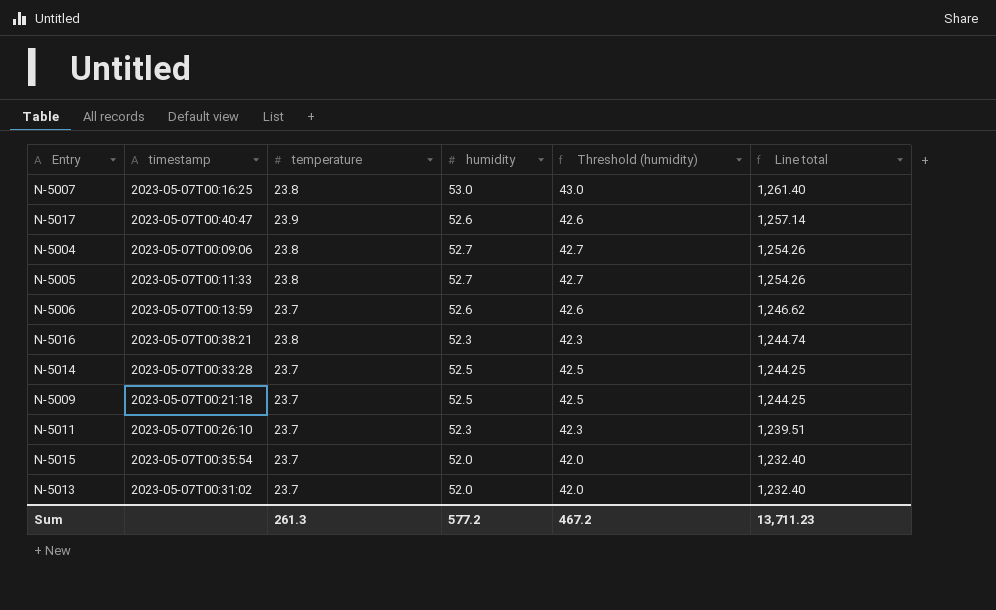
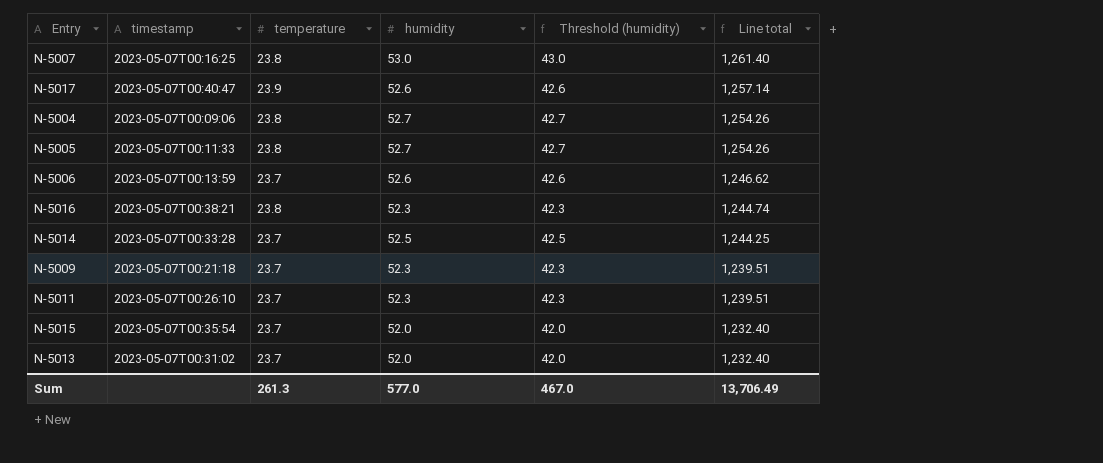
N-5009 | humidity: 52.5 -> 52.3
N-5009 | Threshold (humidity): 42.5 -> 42.3
N-5009 | Line total: 1,244.25 -> 1,239.51
Sum | humidity: 577.2 -> 577.0
Sum | Threshold (humidity): 467.2 -> 467.0
Sum | Line total: 13,711.23 -> 13,706.49

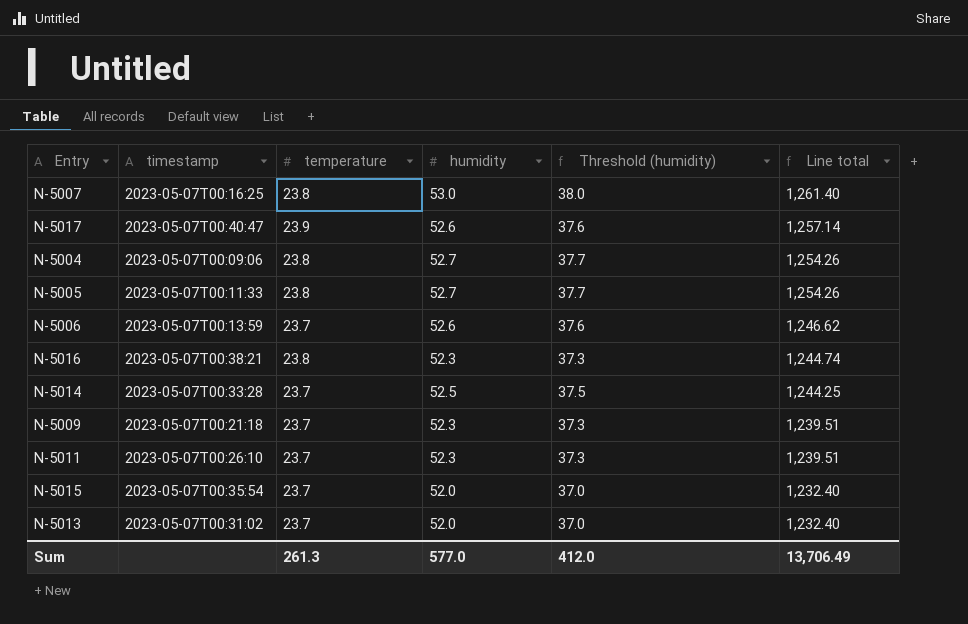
column Threshold (humidity) | formula: [humidity] - 10 -> [humidity] - 15
Sum | Threshold (humidity): 467.0 -> 412.0

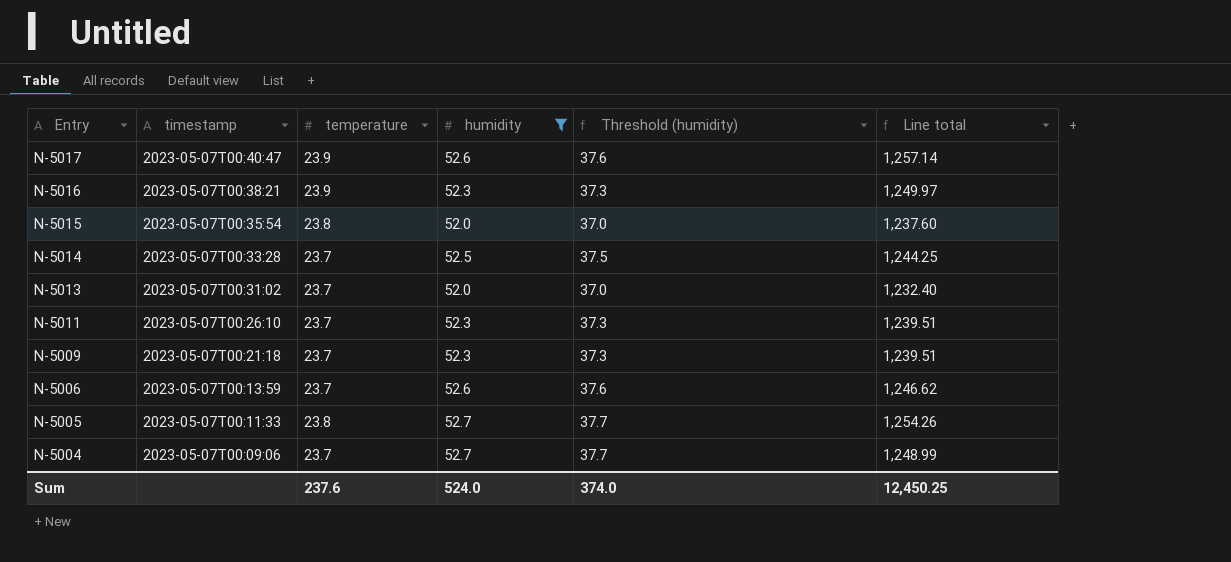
filter: none -> humidity != 53.0
row order: Line total descending -> Entry descending
N-5016 | temperature: 23.8 -> 23.9
N-5016 | Line total: 1,244.74 -> 1,249.97
N-5015 | temperature: 23.7 -> 23.8
N-5015 | Line total: 1,232.40 -> 1,237.60
N-5004 | temperature: 23.8 -> 23.7
N-5004 | Line total: 1,254.26 -> 1,248.99
Sum | temperature: 261.3 -> 237.6
Sum | humidity: 577.0 -> 524.0
Sum | Threshold (humidity): 412.0 -> 374.0
Sum | Line total: 13,706.49 -> 12,450.25

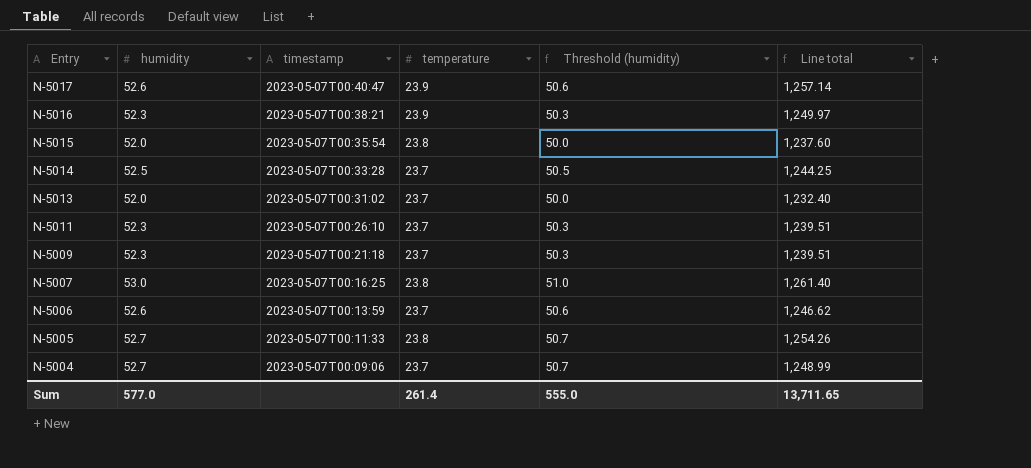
filter: humidity != 53.0 -> none
column humidity | position: 4 -> 2
column Threshold (humidity) | formula: [humidity] - 15 -> [humidity] - 2
Sum | humidity: 524.0 -> 577.0
Sum | temperature: 237.6 -> 261.4
Sum | Threshold (humidity): 374.0 -> 555.0
Sum | Line total: 12,450.25 -> 13,711.65

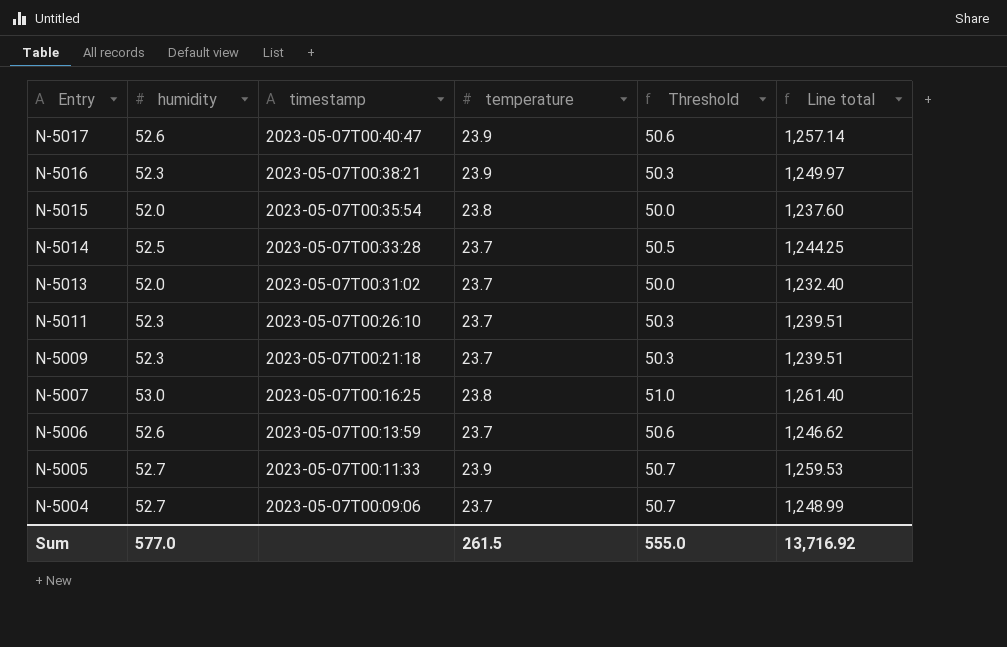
column name: Threshold (humidity) -> Threshold
N-5005 | temperature: 23.8 -> 23.9
N-5005 | Line total: 1,254.26 -> 1,259.53
Sum | temperature: 261.4 -> 261.5
Sum | Line total: 13,711.65 -> 13,716.92

